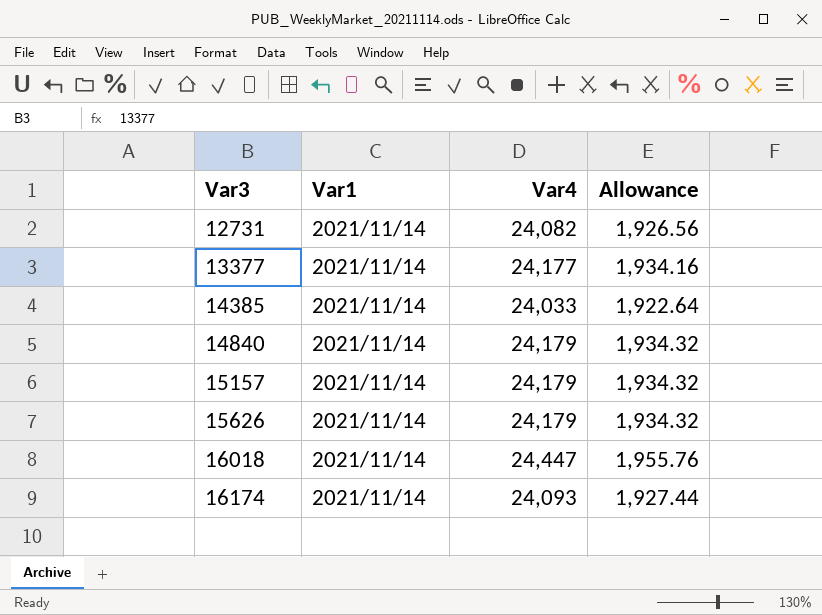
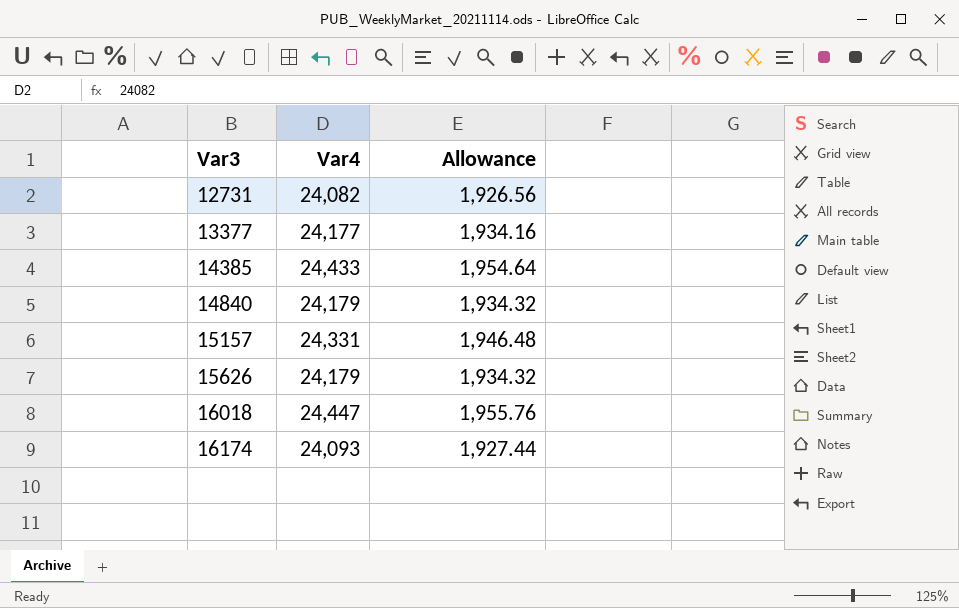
column Var1 | position: 2 -> none
14385 | Var4: 24,033 -> 24,433
14385 | Allowance: 1,922.64 -> 1,954.64
15157 | Var4: 24,179 -> 24,331
15157 | Allowance: 1,934.32 -> 1,946.48

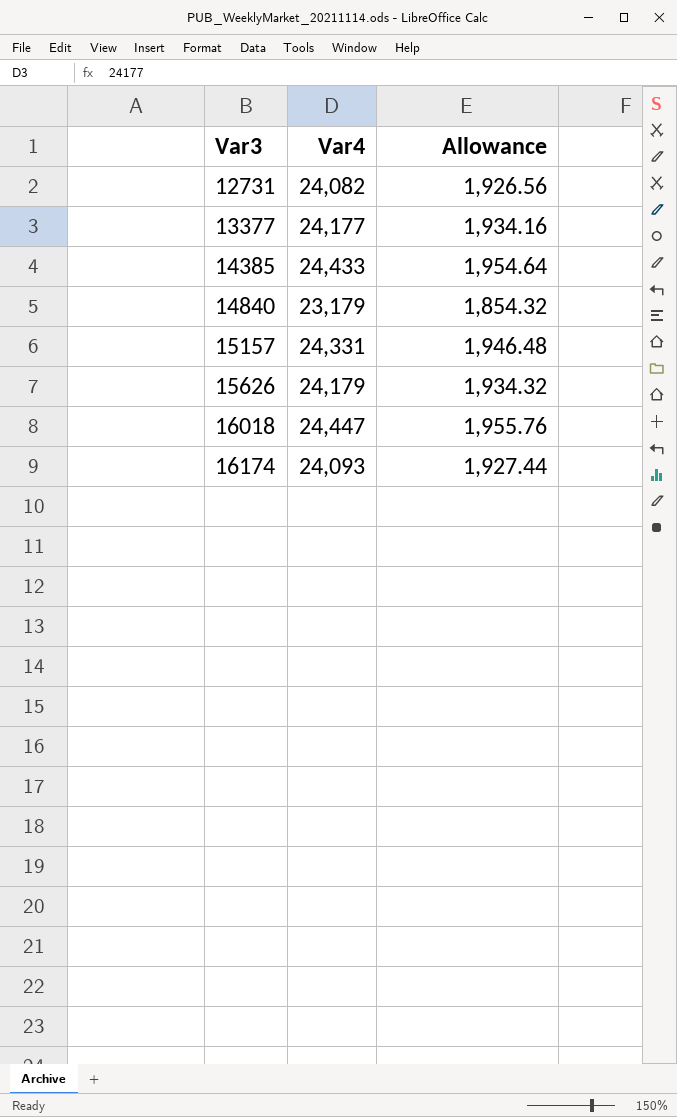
14840 | Var4: 24,179 -> 23,179
14840 | Allowance: 1,934.32 -> 1,854.32

